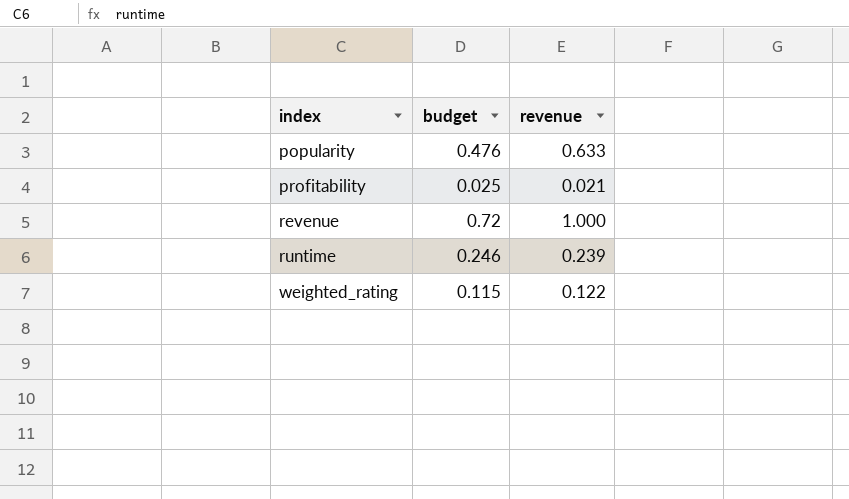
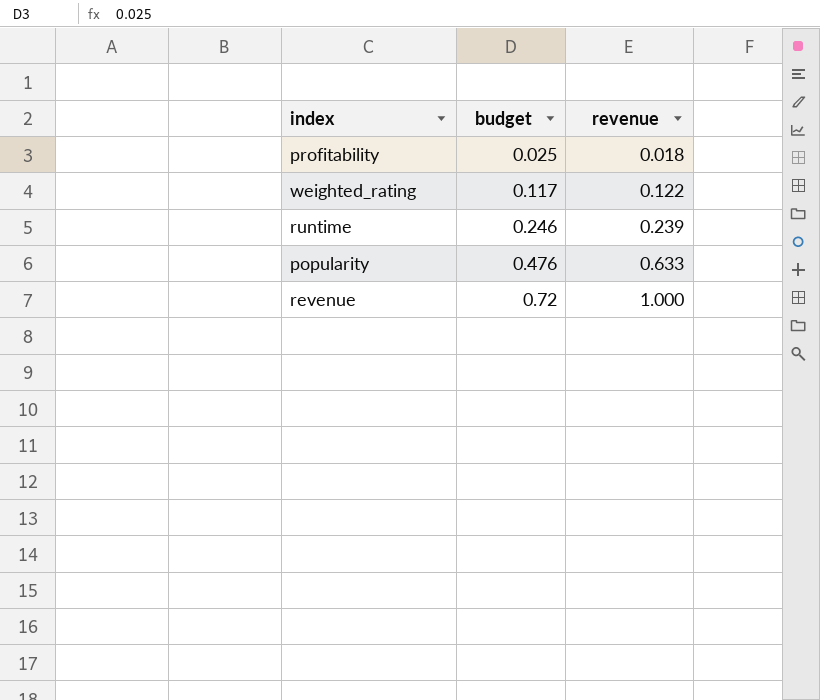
row order: index ascending -> budget ascending
profitability | revenue: 0.021 -> 0.018
weighted_rating | budget: 0.115 -> 0.117

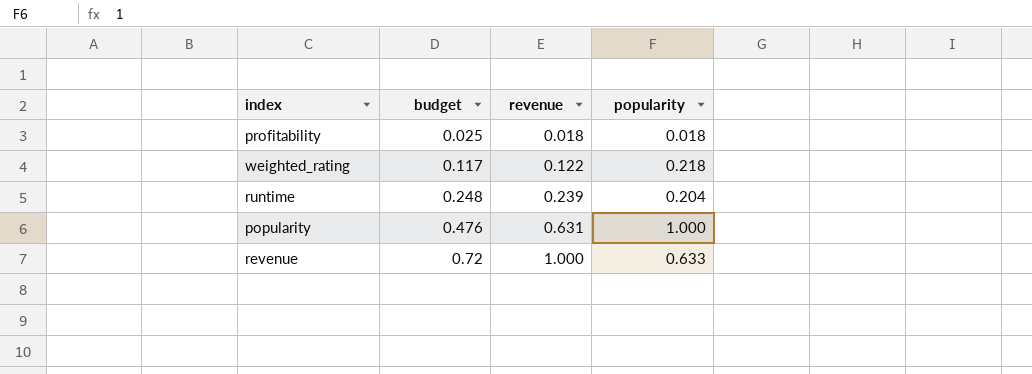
column popularity | position: none -> 4
runtime | budget: 0.246 -> 0.248
popularity | revenue: 0.633 -> 0.631

